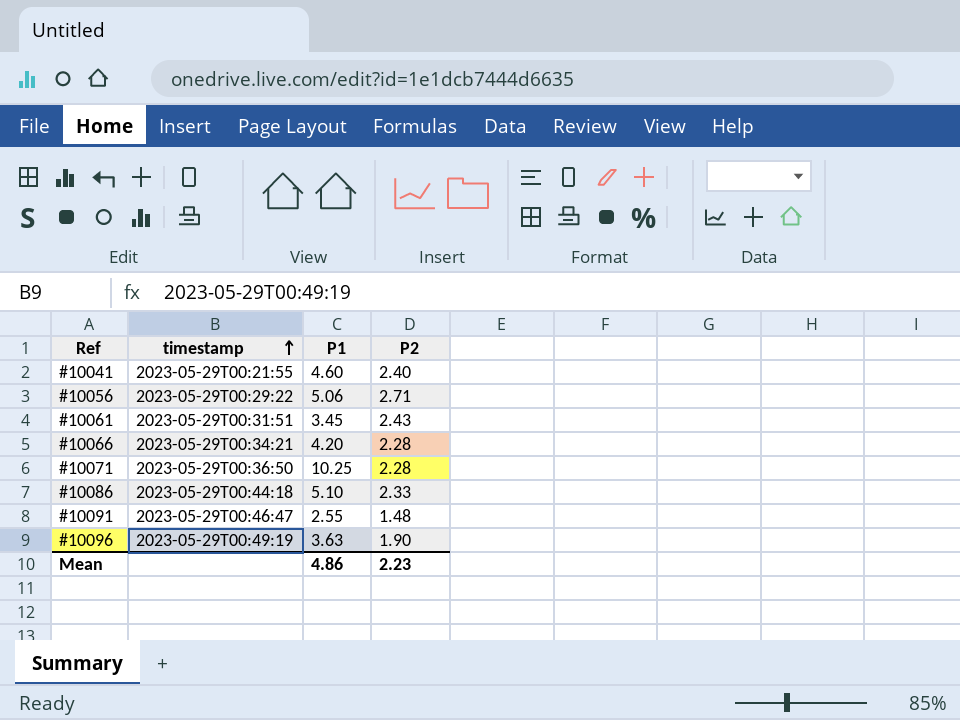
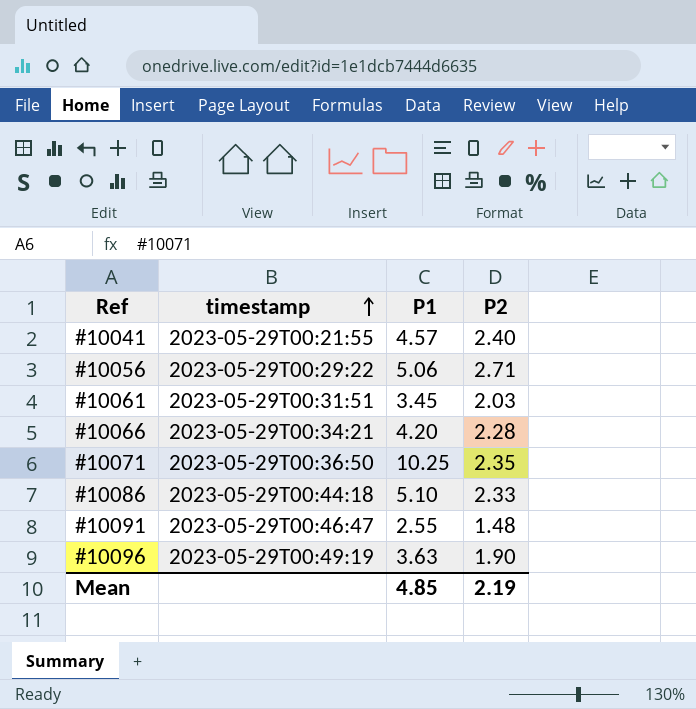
#10041 | P1: 4.60 -> 4.57
#10061 | P2: 2.43 -> 2.03
#10071 | P2: 2.28 -> 2.35
Mean | P1: 4.86 -> 4.85
Mean | P2: 2.23 -> 2.19

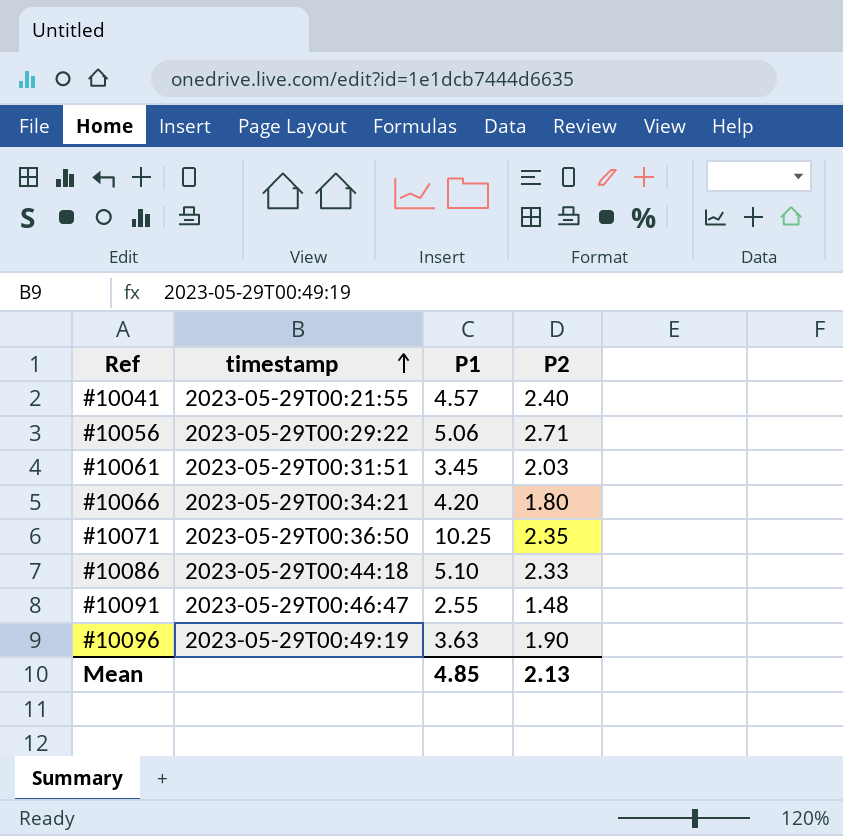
#10066 | P2: 2.28 -> 1.80
Mean | P2: 2.19 -> 2.13

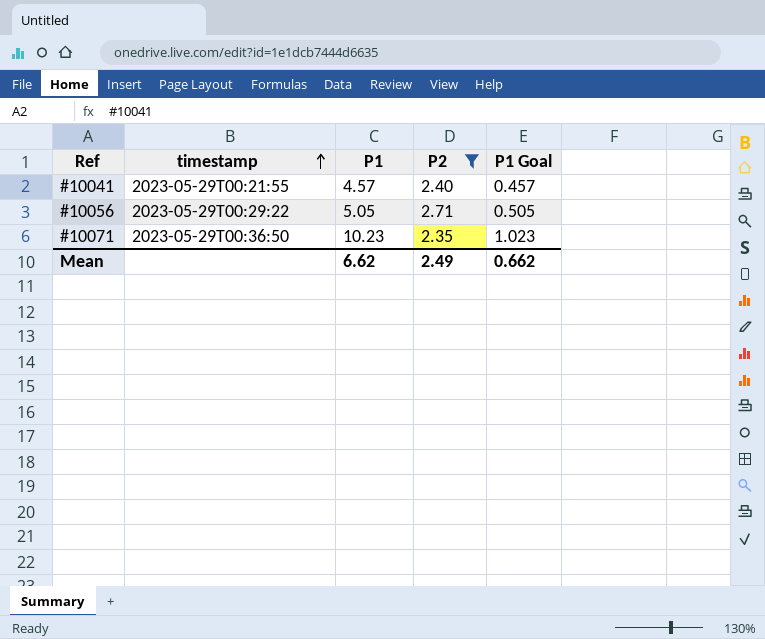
filter: none -> P2 >= 2.35
column P1 Goal | formula: none -> [P1] * 0.1
#10056 | P1: 5.06 -> 5.05
#10071 | P1: 10.25 -> 10.23
Mean | P1: 4.85 -> 6.62
Mean | P2: 2.13 -> 2.49

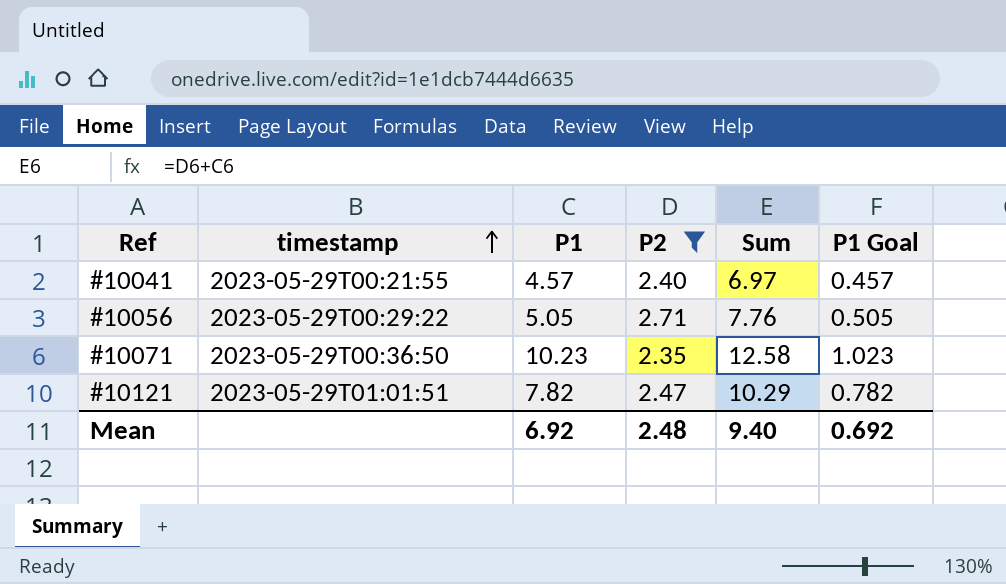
column Sum | formula: none -> [P1] + [P2]
row #10121: none -> 2023-05-29T01:01:51 | 7.82 | 2.47 | 10.29 | 0.782
Mean | P1: 6.62 -> 6.92
Mean | P2: 2.49 -> 2.48
Mean | P1 Goal: 0.662 -> 0.692

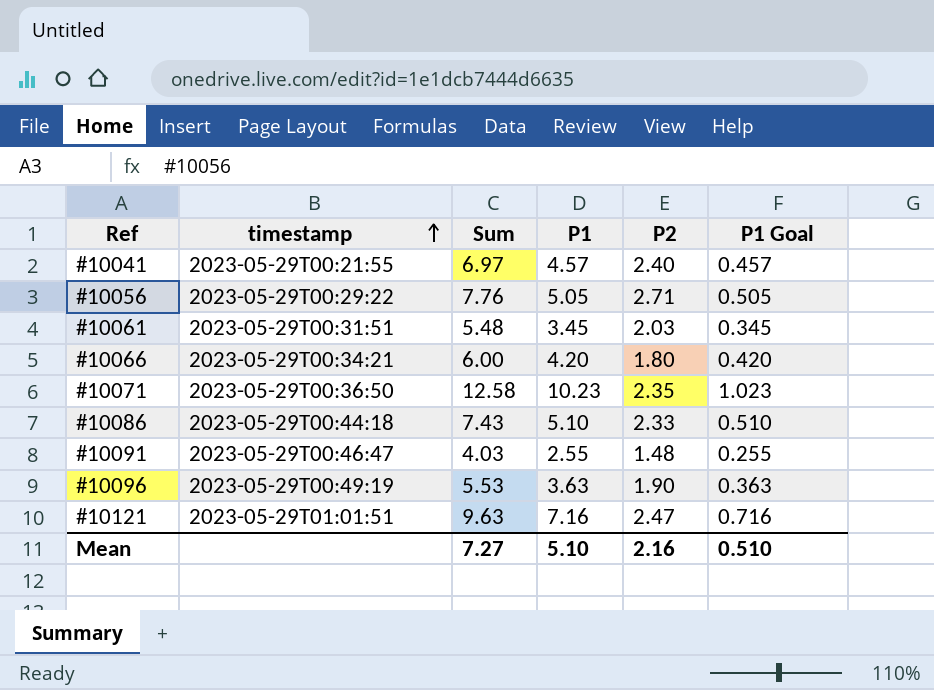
filter: P2 >= 2.35 -> none
column Sum | position: 5 -> 3
#10121 | Sum: 10.29 -> 9.63
#10121 | P1: 7.82 -> 7.16
#10121 | P1 Goal: 0.782 -> 0.716
Mean | Sum: 9.40 -> 7.27
Mean | P1: 6.92 -> 5.10
Mean | P2: 2.48 -> 2.16
Mean | P1 Goal: 0.692 -> 0.510

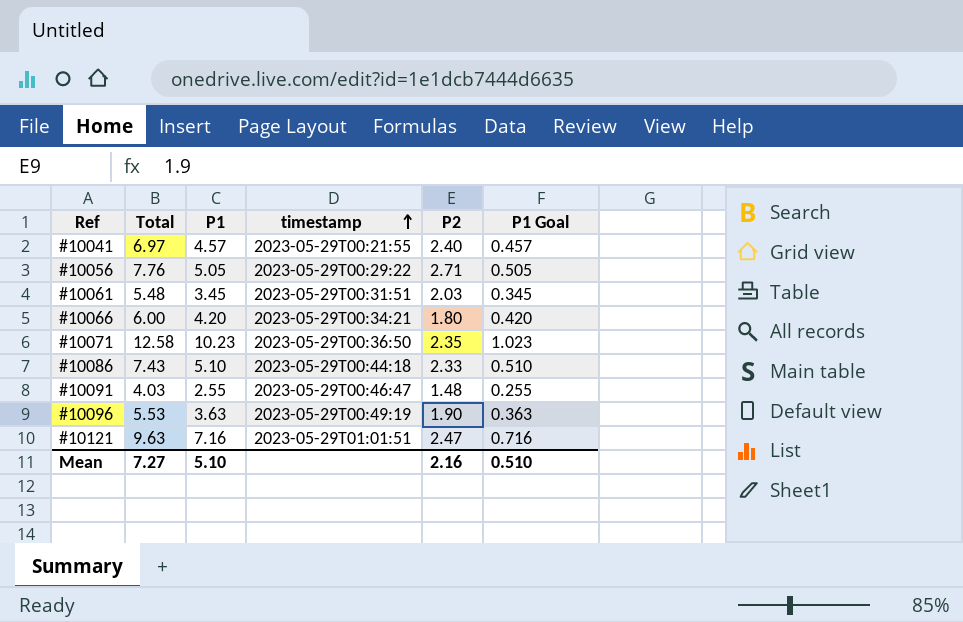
column name: Sum -> Total
column timestamp | position: 2 -> 4

